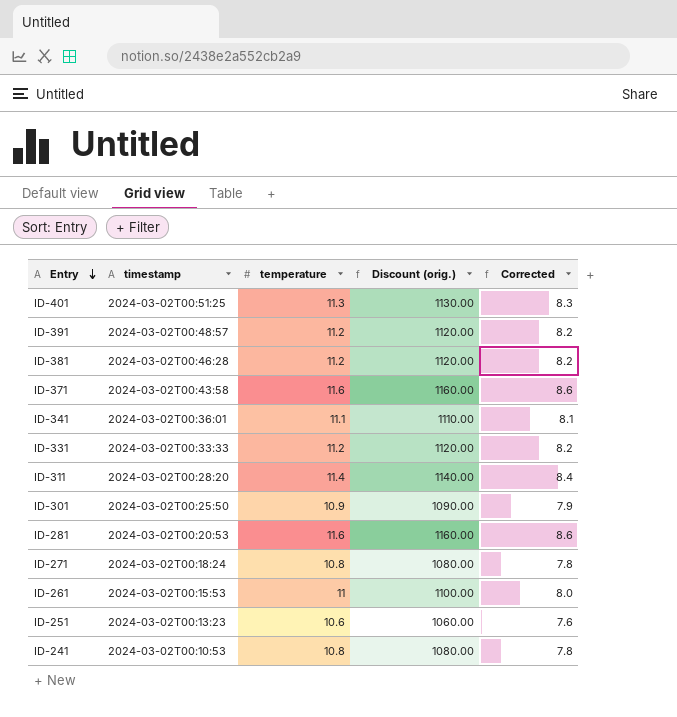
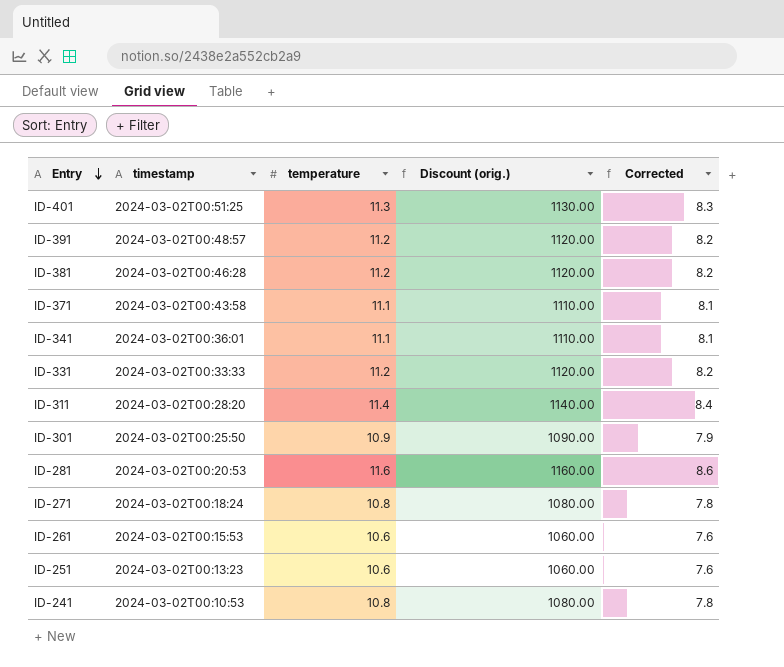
ID-371 | temperature: 11.6 -> 11.1
ID-371 | Discount (orig.): 1160.00 -> 1110.00
ID-371 | Corrected: 8.6 -> 8.1
ID-261 | temperature: 11 -> 10.6
ID-261 | Discount (orig.): 1100.00 -> 1060.00
ID-261 | Corrected: 8.0 -> 7.6

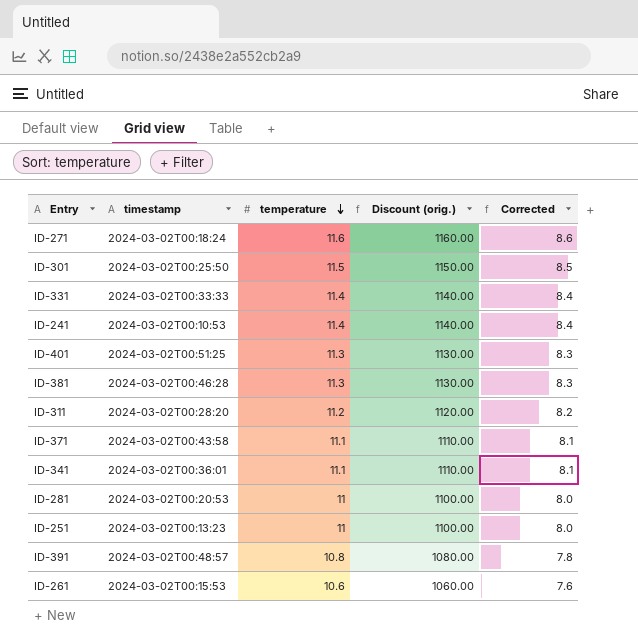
row order: Entry descending -> temperature descending
ID-271 | temperature: 10.8 -> 11.6
ID-271 | Discount (orig.): 1080.00 -> 1160.00
ID-271 | Corrected: 7.8 -> 8.6
ID-301 | temperature: 10.9 -> 11.5
ID-301 | Discount (orig.): 1090.00 -> 1150.00
ID-301 | Corrected: 7.9 -> 8.5
ID-331 | temperature: 11.2 -> 11.4
ID-331 | Discount (orig.): 1120.00 -> 1140.00
ID-331 | Corrected: 8.2 -> 8.4
ID-241 | temperature: 10.8 -> 11.4
ID-241 | Discount (orig.): 1080.00 -> 1140.00
ID-241 | Corrected: 7.8 -> 8.4
ID-381 | temperature: 11.2 -> 11.3
ID-381 | Discount (orig.): 1120.00 -> 1130.00
ID-381 | Corrected: 8.2 -> 8.3
ID-311 | temperature: 11.4 -> 11.2
ID-311 | Discount (orig.): 1140.00 -> 1120.00
ID-311 | Corrected: 8.4 -> 8.2
ID-281 | temperature: 11.6 -> 11
ID-281 | Discount (orig.): 1160.00 -> 1100.00
ID-281 | Corrected: 8.6 -> 8.0
ID-251 | temperature: 10.6 -> 11
ID-251 | Discount (orig.): 1060.00 -> 1100.00
ID-251 | Corrected: 7.6 -> 8.0
ID-391 | temperature: 11.2 -> 10.8
ID-391 | Discount (orig.): 1120.00 -> 1080.00
ID-391 | Corrected: 8.2 -> 7.8

